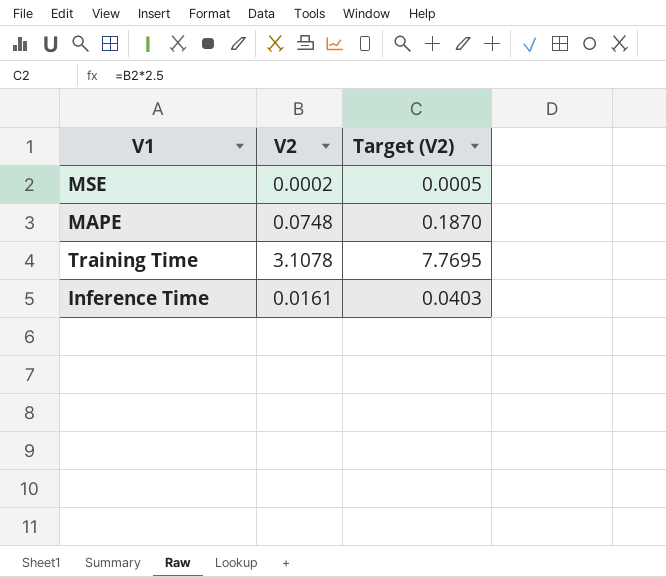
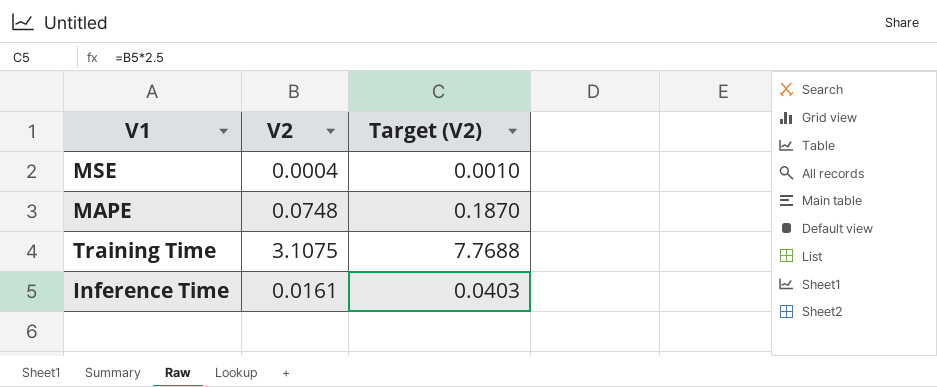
MSE | V2: 0.0002 -> 0.0004
MSE | Target (V2): 0.0005 -> 0.0010
Training Time | V2: 3.1078 -> 3.1075
Training Time | Target (V2): 7.7695 -> 7.7688

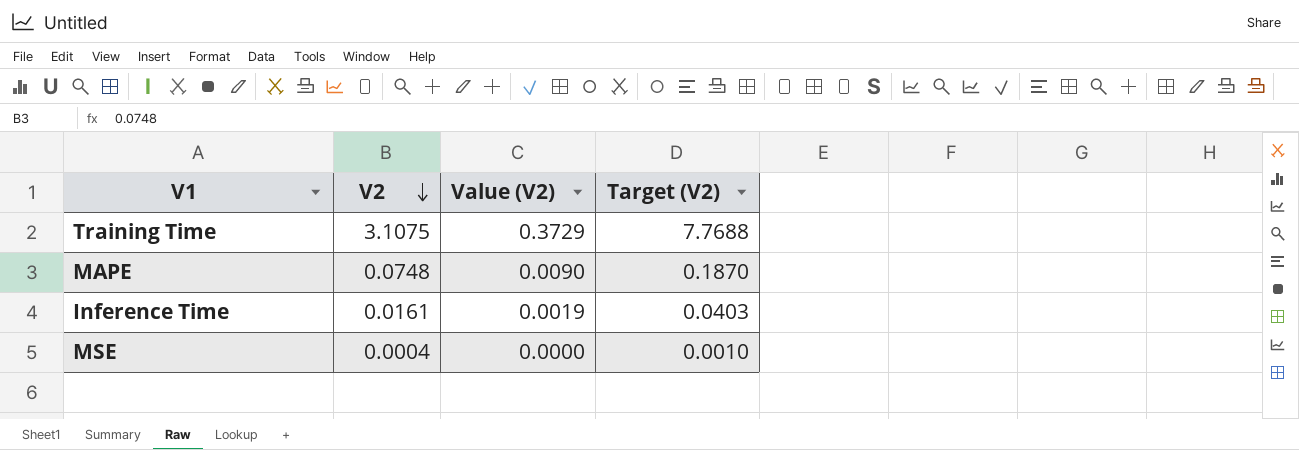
row order: none -> V2 descending
column Value (V2) | formula: none -> [V2] * 0.12

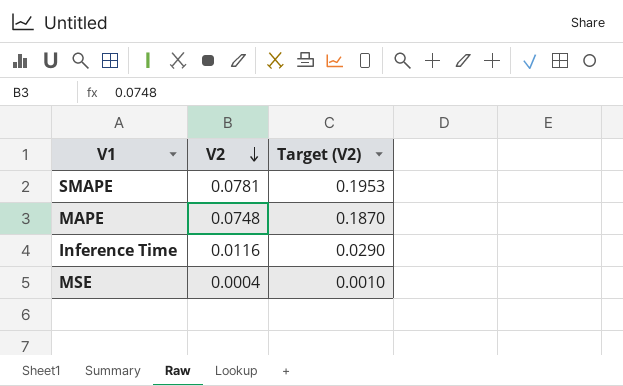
column Value (V2) | formula: [V2] * 0.12 -> none
row Training Time: 3.1075 | 0.3729 | 7.7688 -> none
row SMAPE: none -> 0.0781 | 0.1953
Inference Time | V2: 0.0161 -> 0.0116
Inference Time | Target (V2): 0.0403 -> 0.0290

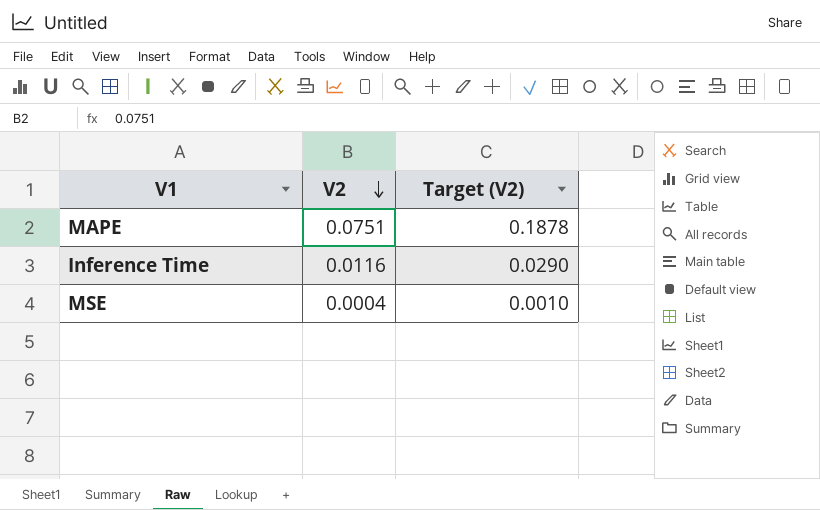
row SMAPE: 0.0781 | 0.1953 -> none
MAPE | V2: 0.0748 -> 0.0751
MAPE | Target (V2): 0.1870 -> 0.1878

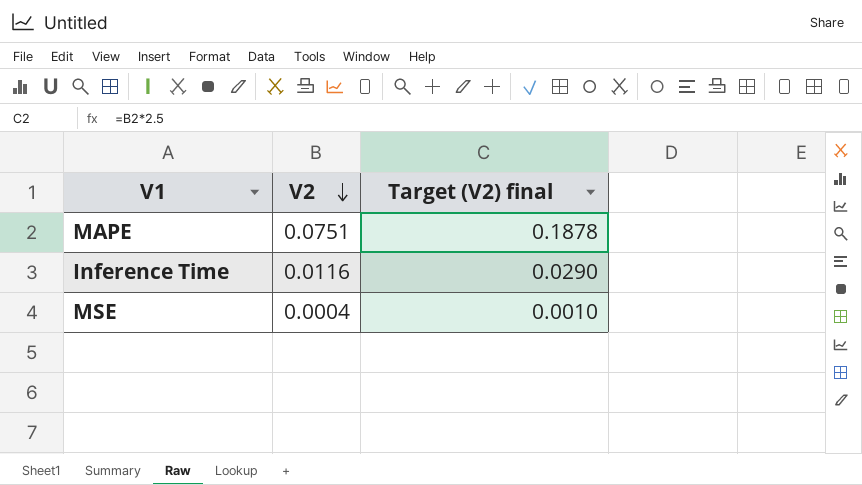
column name: Target (V2) -> Target (V2) final

